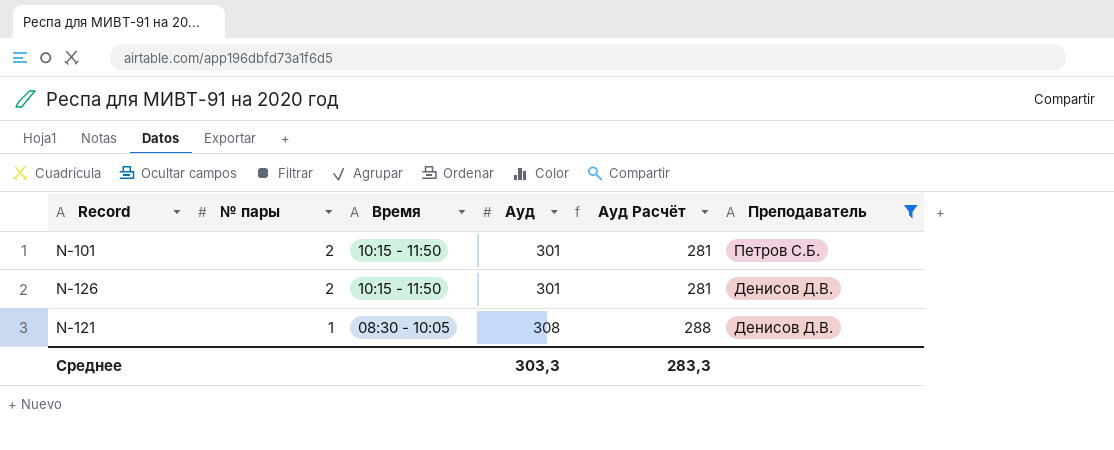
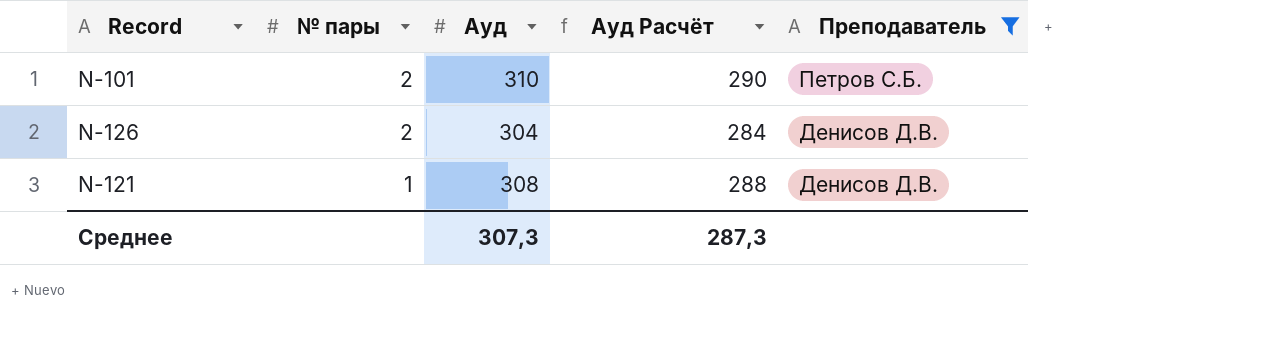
column Время | position: 3 -> none
N-101 | Ауд: 301 -> 310
N-101 | Ауд Расчёт: 281 -> 290
N-126 | Ауд: 301 -> 304
N-126 | Ауд Расчёт: 281 -> 284
Среднее | Ауд: 303,3 -> 307,3
Среднее | Ауд Расчёт: 283,3 -> 287,3

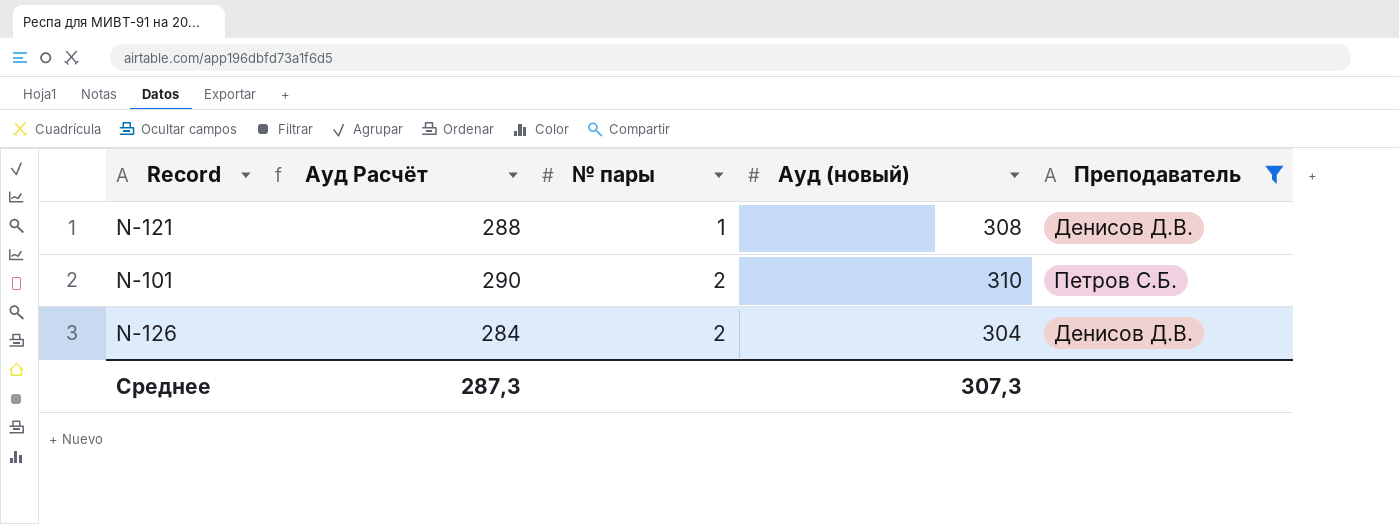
row order: № пары descending -> № пары ascending
column Ауд Расчёт | position: 4 -> 2
column name: Ауд -> Ауд (новый)

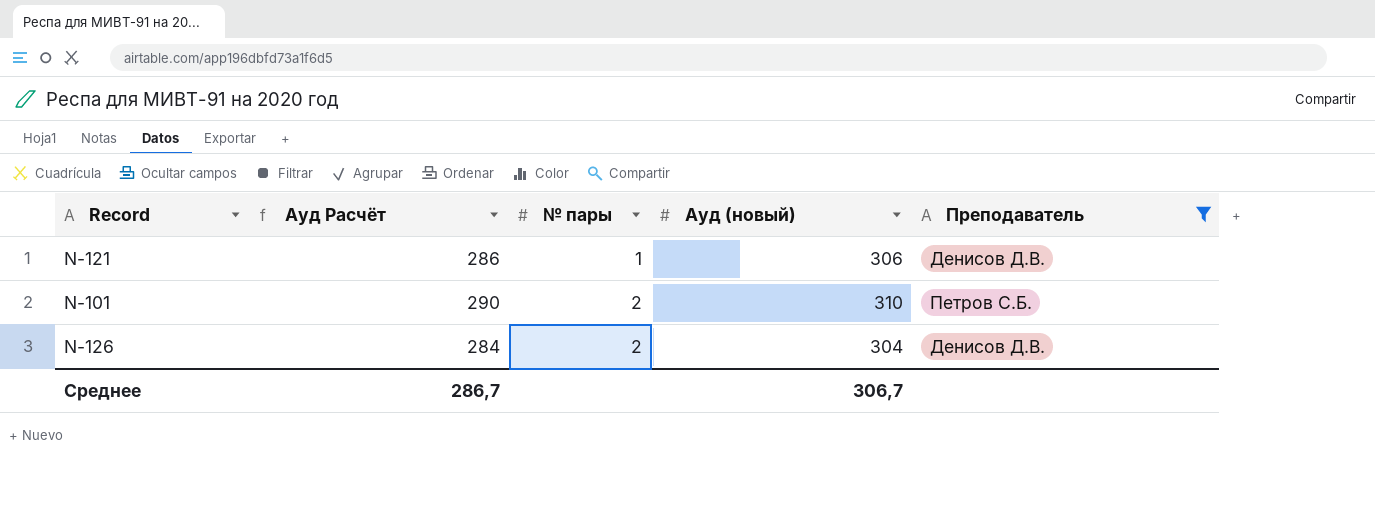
N-121 | Ауд Расчёт: 288 -> 286
N-121 | Ауд (новый): 308 -> 306
Среднее | Ауд Расчёт: 287,3 -> 286,7
Среднее | Ауд (новый): 307,3 -> 306,7

